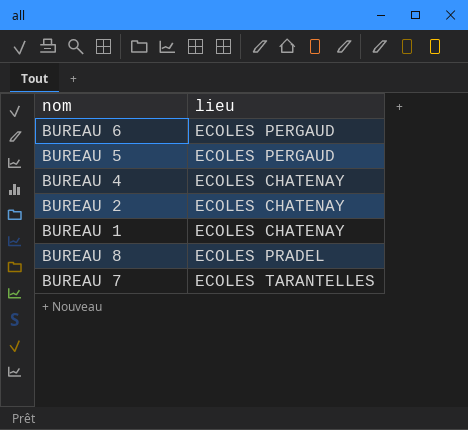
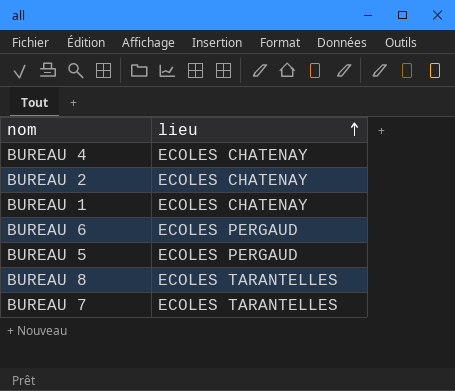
row order: none -> lieu ascending
BUREAU 8 | lieu: ECOLES PRADEL -> ECOLES TARANTELLES

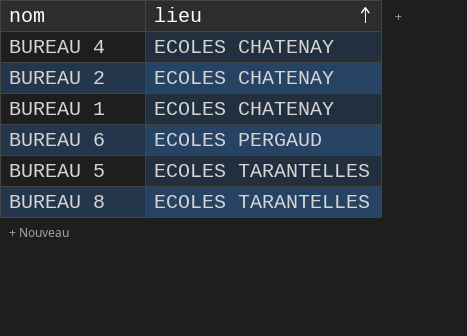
row BUREAU 7: ECOLES TARANTELLES -> none
BUREAU 5 | lieu: ECOLES PERGAUD -> ECOLES TARANTELLES

